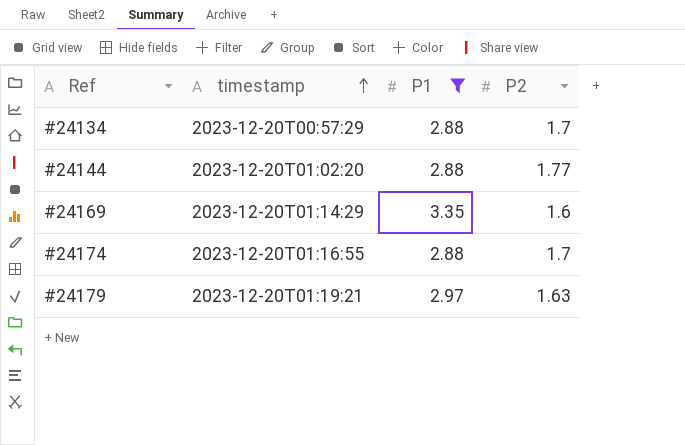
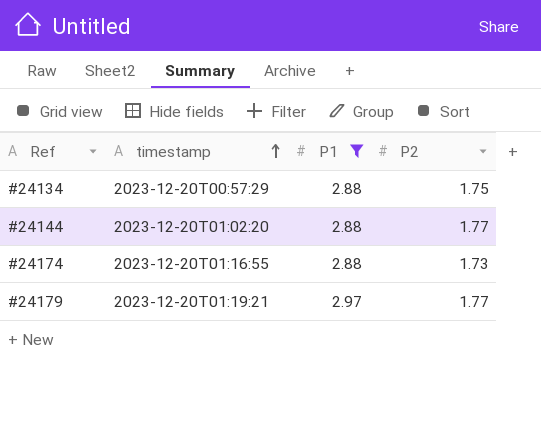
row #24169: 2023-12-20T01:14:29 | 3.35 | 1.6 -> none
#24134 | P2: 1.7 -> 1.75
#24174 | P2: 1.7 -> 1.73
#24179 | P2: 1.63 -> 1.77

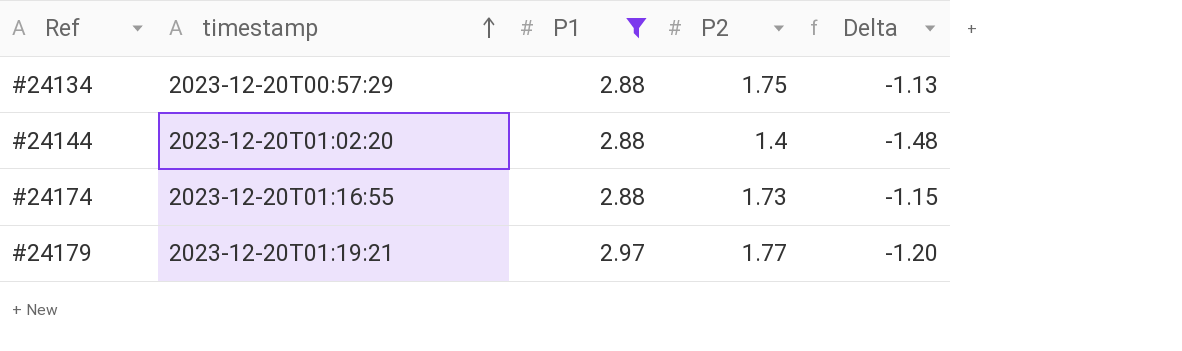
column Delta | formula: none -> [P2] - [P1]
#24144 | P2: 1.77 -> 1.4

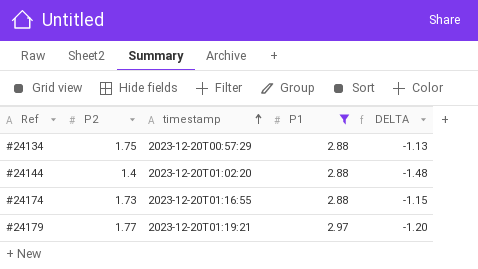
column P2 | position: 4 -> 2
column name: Delta -> DELTA

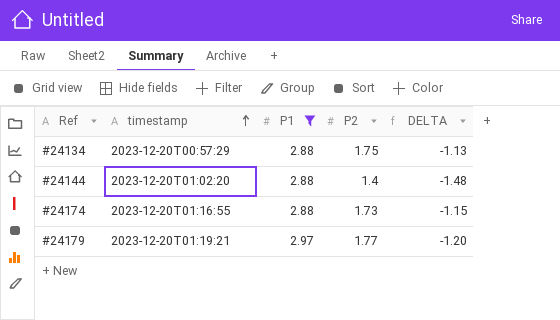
column P2 | position: 2 -> 4

